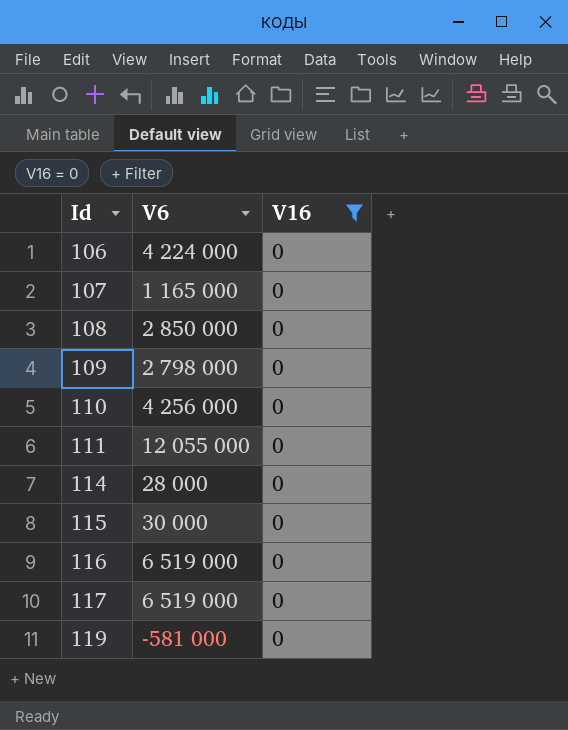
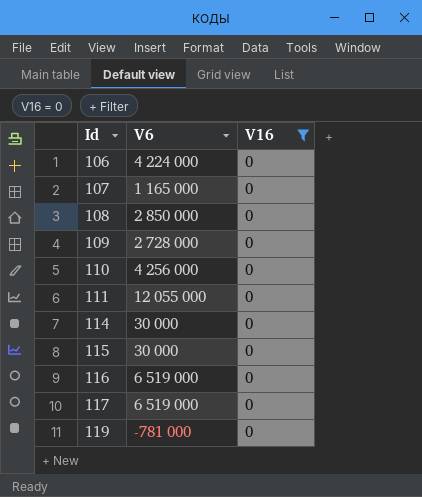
109 | V6: 2 798 000 -> 2 728 000
114 | V6: 28 000 -> 30 000
119 | V6: -581 000 -> -781 000

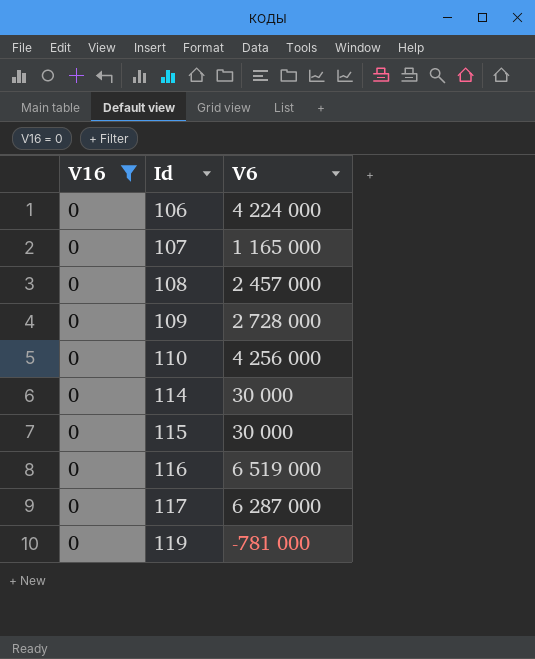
column V16 | position: 3 -> 1
row 111: 12 055 000 | 0 -> none
108 | V6: 2 850 000 -> 2 457 000
117 | V6: 6 519 000 -> 6 287 000

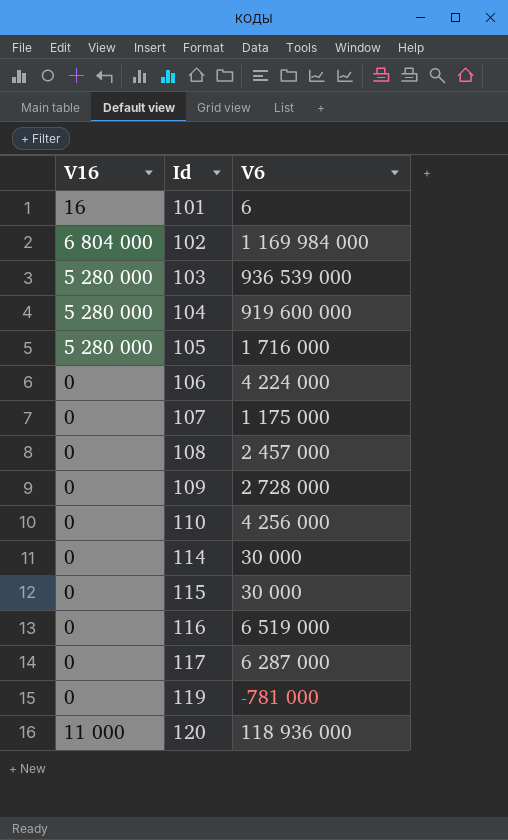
filter: V16 = 0 -> none
107 | V6: 1 165 000 -> 1 175 000

